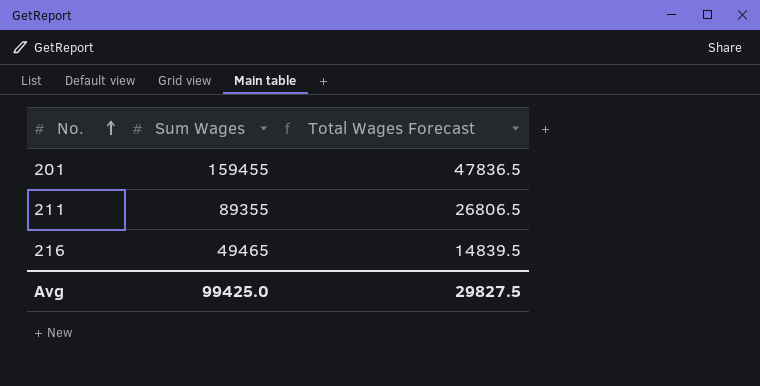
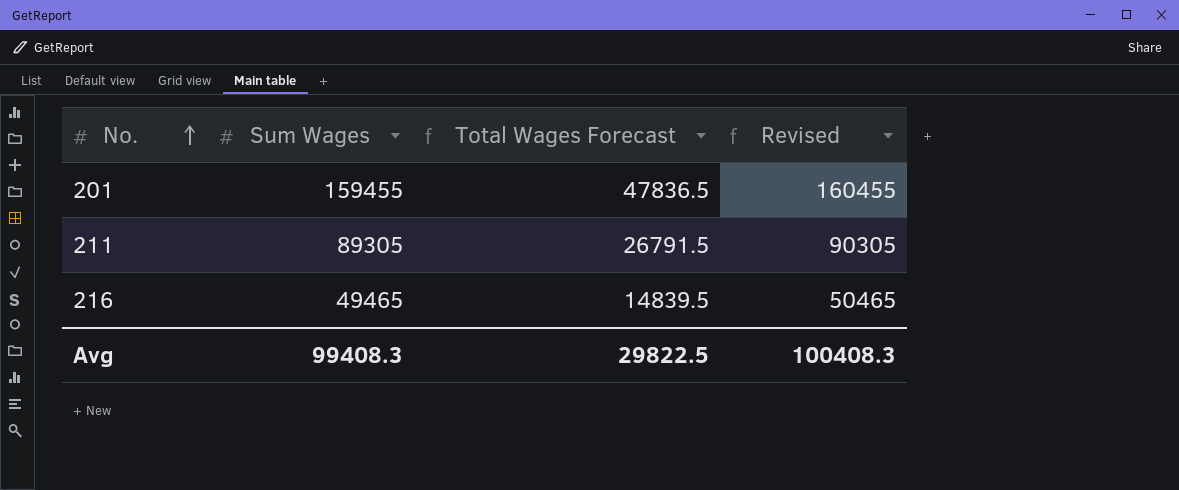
column Revised | formula: none -> [Sum Wages] + 1000
211 | Sum Wages: 89355 -> 89305
211 | Total Wages Forecast: 26806.5 -> 26791.5
Avg | Sum Wages: 99425.0 -> 99408.3
Avg | Total Wages Forecast: 29827.5 -> 29822.5

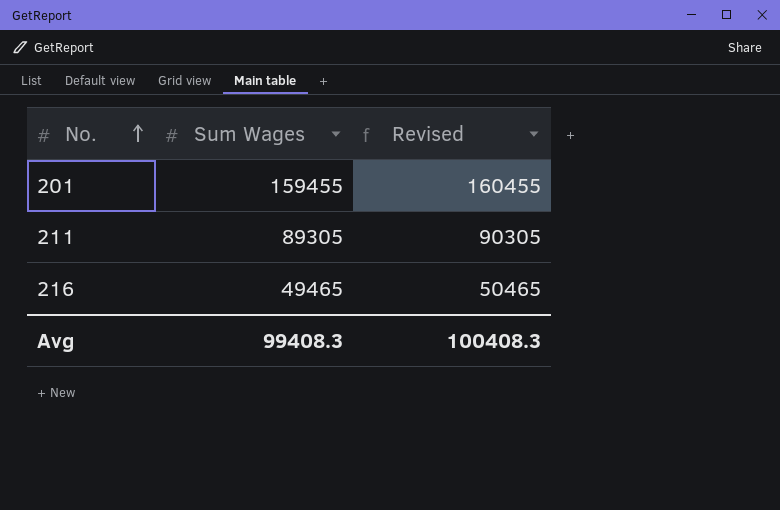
column Total Wages Forecast | formula: [Sum Wages] * 0.3 -> none

